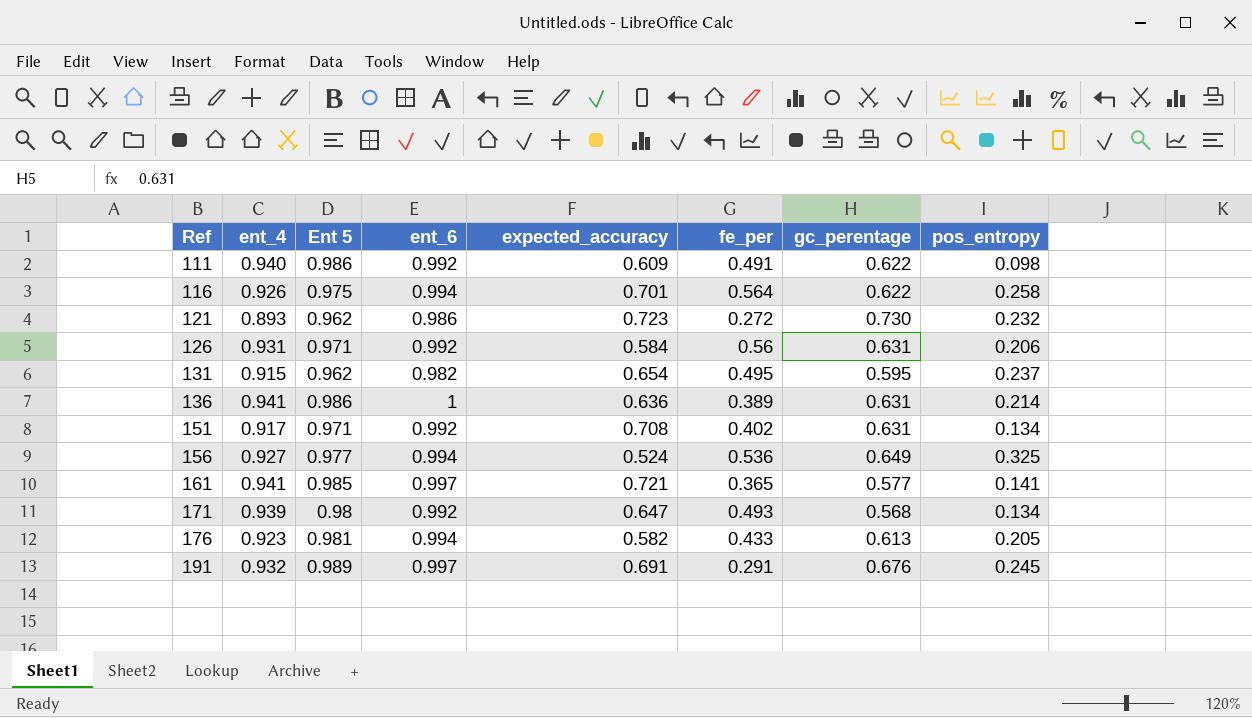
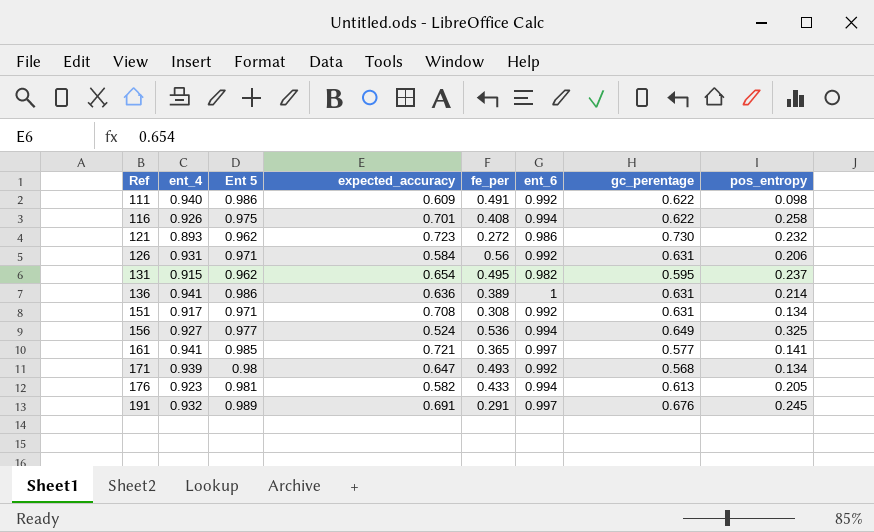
column ent_6 | position: 4 -> 6
116 | fe_per: 0.564 -> 0.408
151 | fe_per: 0.402 -> 0.308

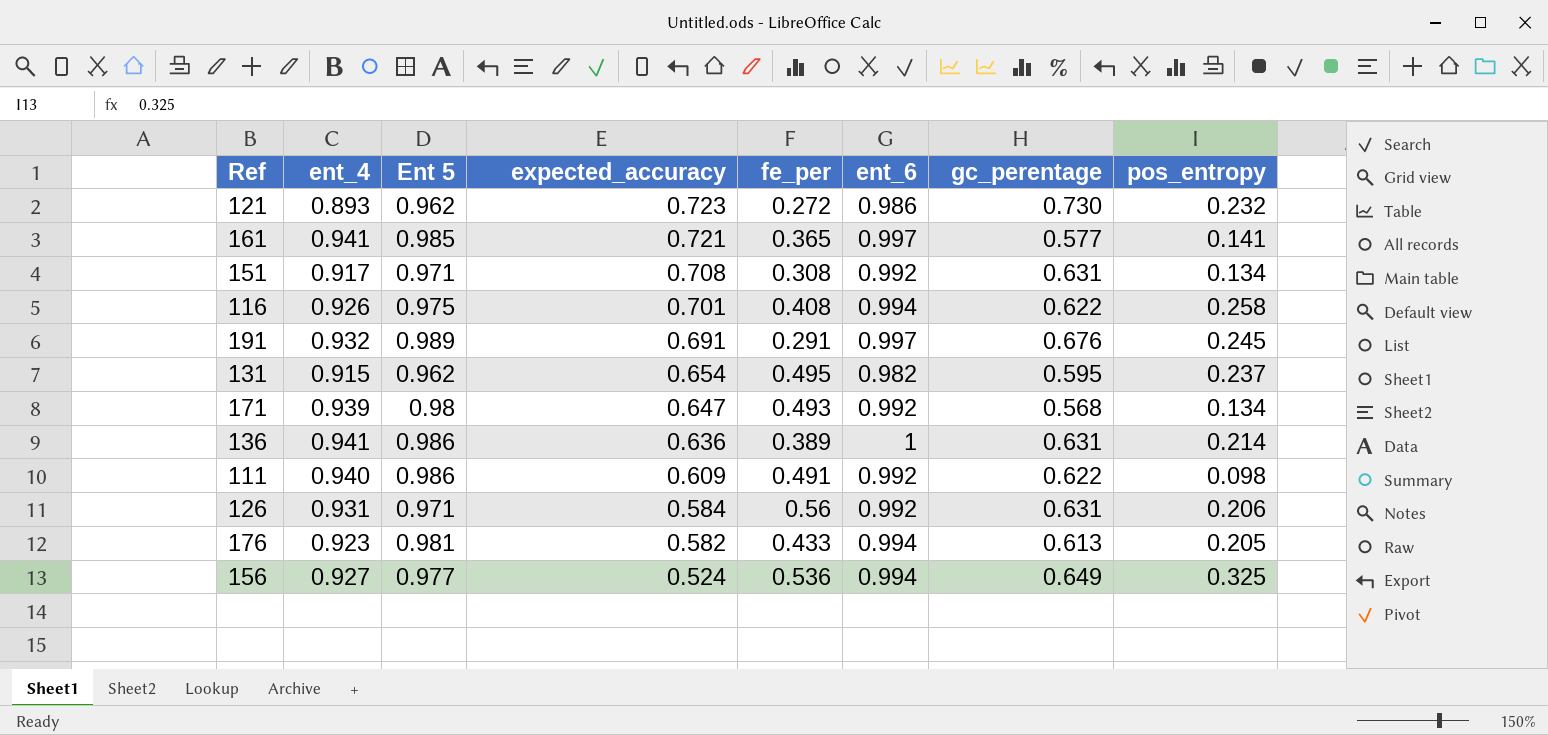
row order: Ref ascending -> expected_accuracy descending

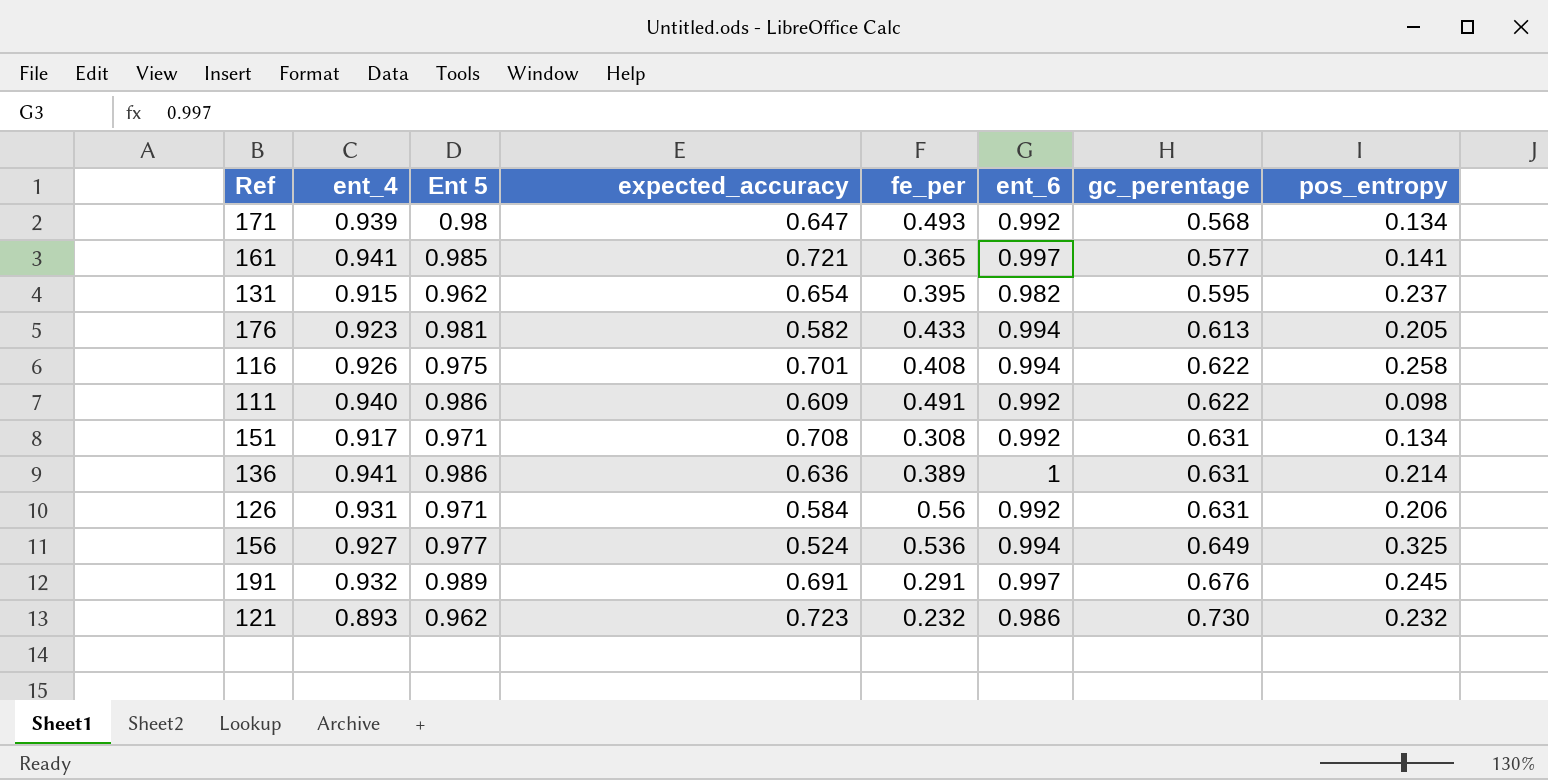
row order: expected_accuracy descending -> gc_perentage ascending
131 | fe_per: 0.495 -> 0.395
121 | fe_per: 0.272 -> 0.232

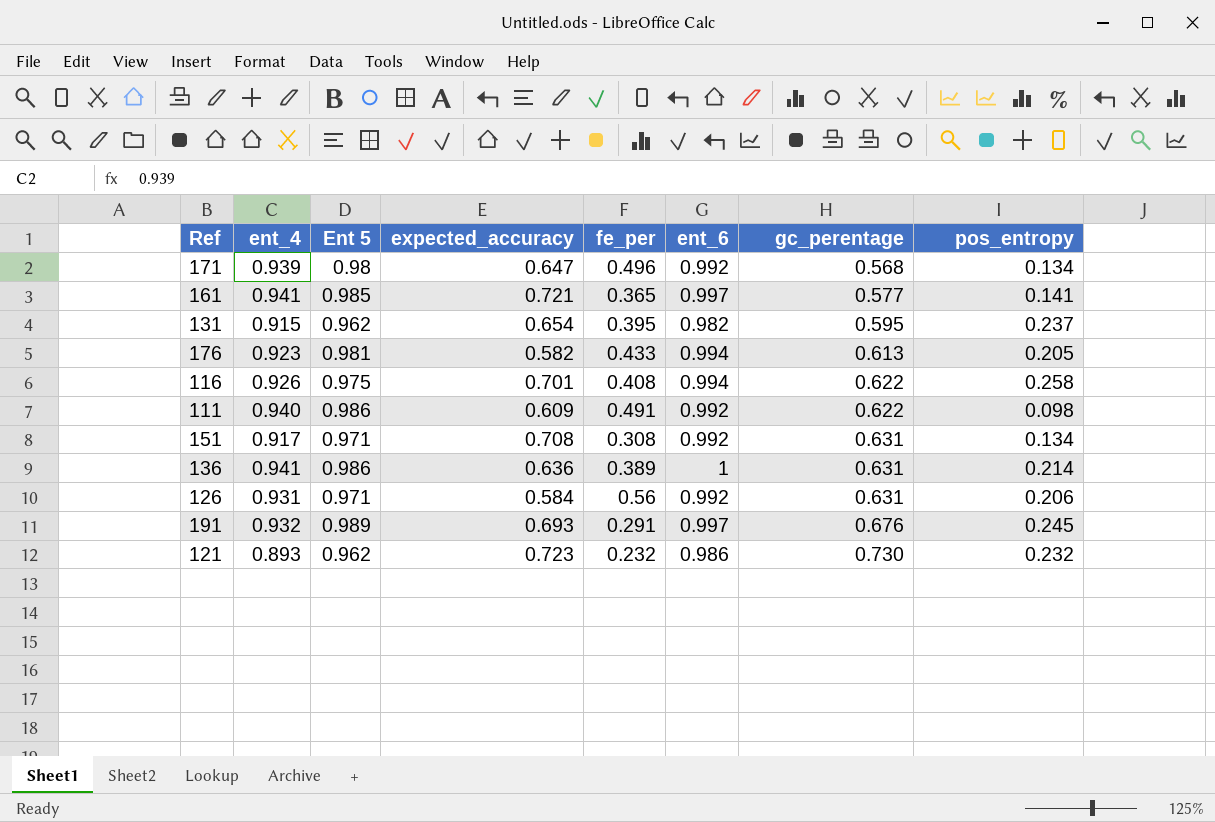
row 156: 0.927 | 0.977 | 0.524 | 0.536 | 0.994 | 0.649 | 0.325 -> none
171 | fe_per: 0.493 -> 0.496
191 | expected_accuracy: 0.691 -> 0.693

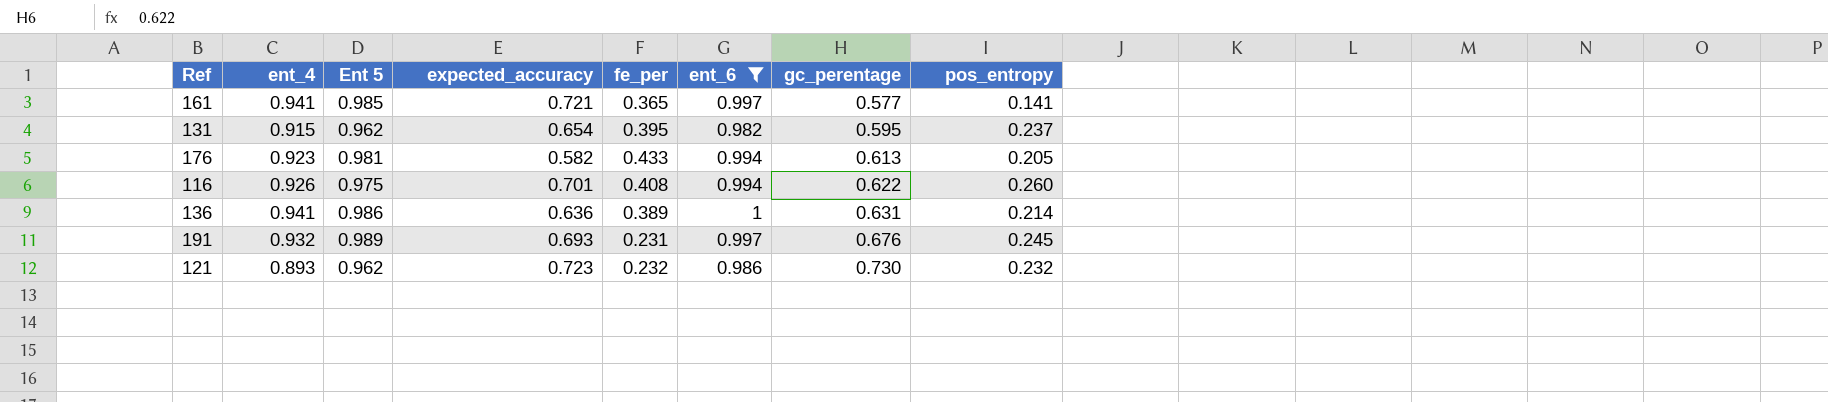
filter: none -> ent_6 != 0.992
116 | pos_entropy: 0.258 -> 0.260
191 | fe_per: 0.291 -> 0.231

